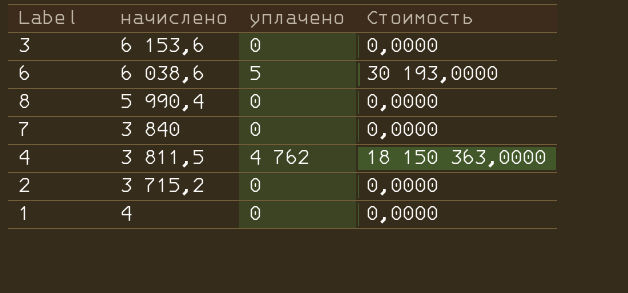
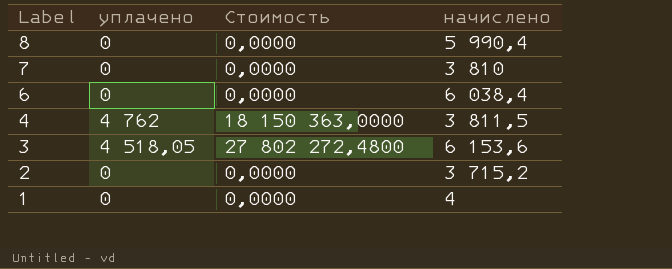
row order: начислено descending -> Label descending
column начислено | position: 2 -> 4
7 | начислено: 3 840 -> 3 810
6 | уплачено: 5 -> 0
6 | Стоимость: 30 193,0000 -> 0,0000
6 | начислено: 6 038,6 -> 6 038,4
3 | уплачено: 0 -> 4 518,05
3 | Стоимость: 0,0000 -> 27 802 272,4800

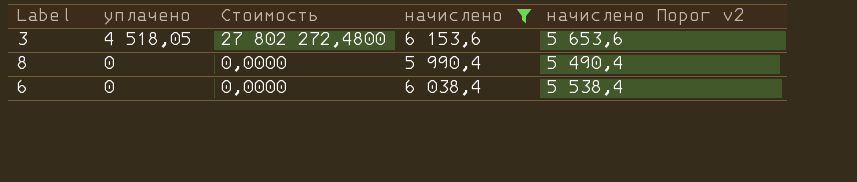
filter: none -> начислено >= 5 990,4
row order: Label descending -> уплачено descending
column начислено Порог v2 | formula: none -> [начислено] - 500

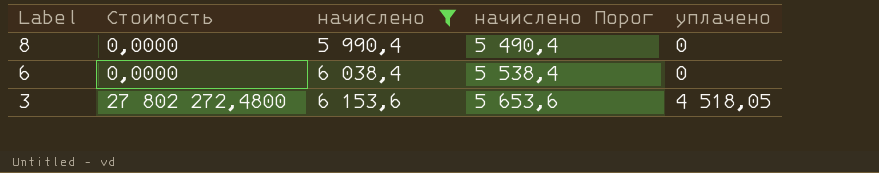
row order: уплачено descending -> Label descending
column name: начислено Порог v2 -> начислено Порог
column уплачено | position: 2 -> 5

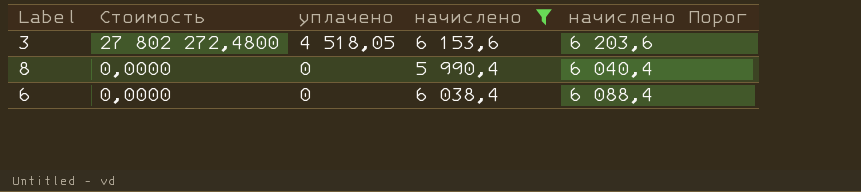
row order: Label descending -> Стоимость descending
column уплачено | position: 5 -> 3
column начислено Порог | formula: [начислено] - 500 -> [начислено] + 50

